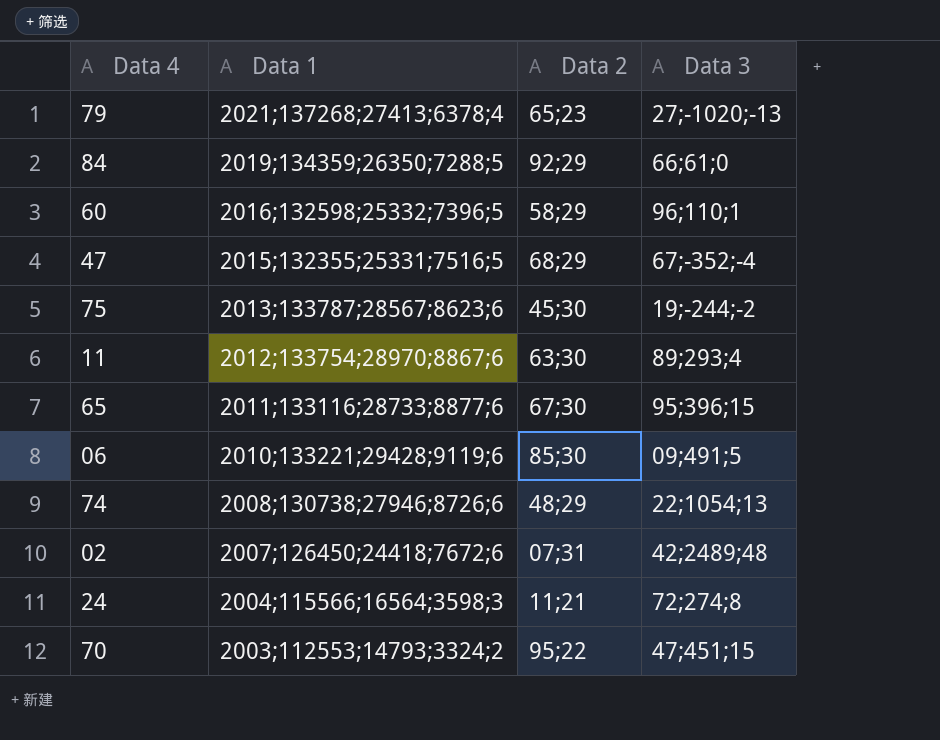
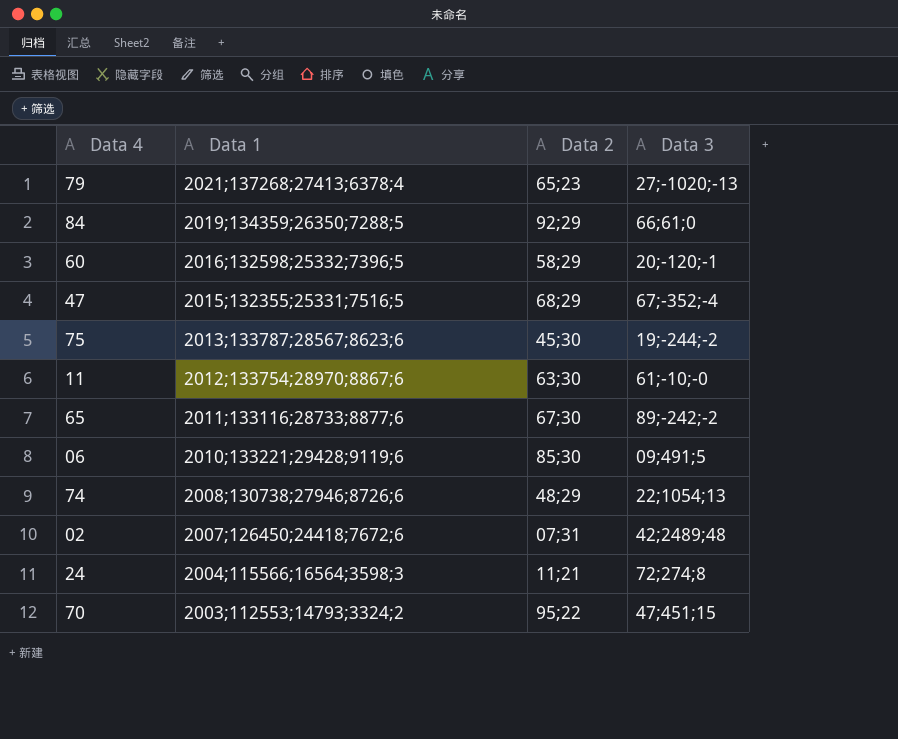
60 | Data 3: 96;110;1 -> 20;-120;-1
11 | Data 3: 89;293;4 -> 61;-10;-0
65 | Data 3: 95;396;15 -> 89;-242;-2

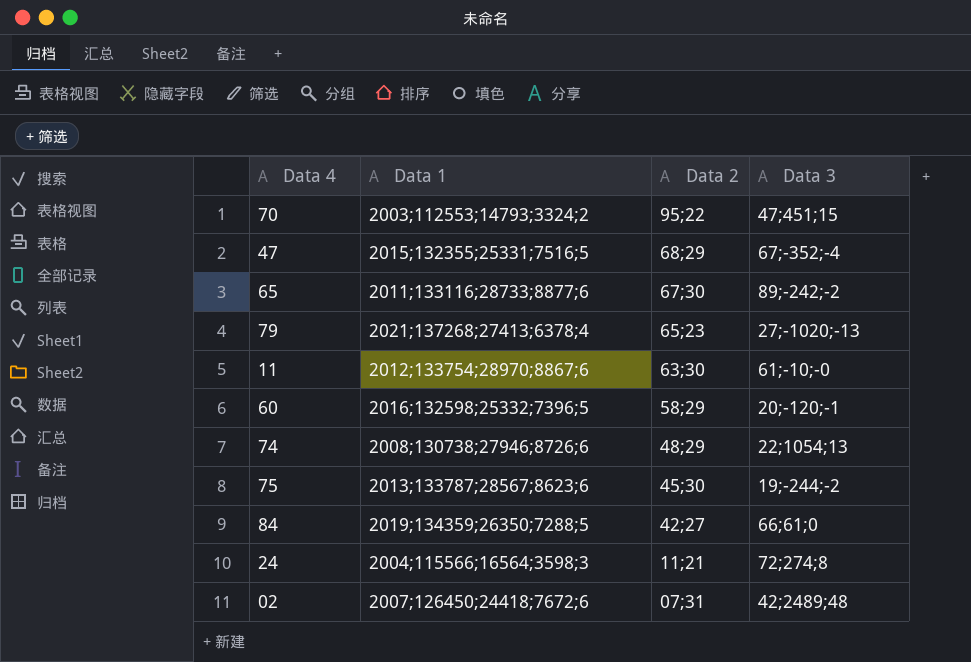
row order: Data 1 descending -> Data 2 descending
row 06: 2010;133221;29428;9119;6 | 85;30 | 09;491;5 -> none
84 | Data 2: 92;29 -> 42;27

